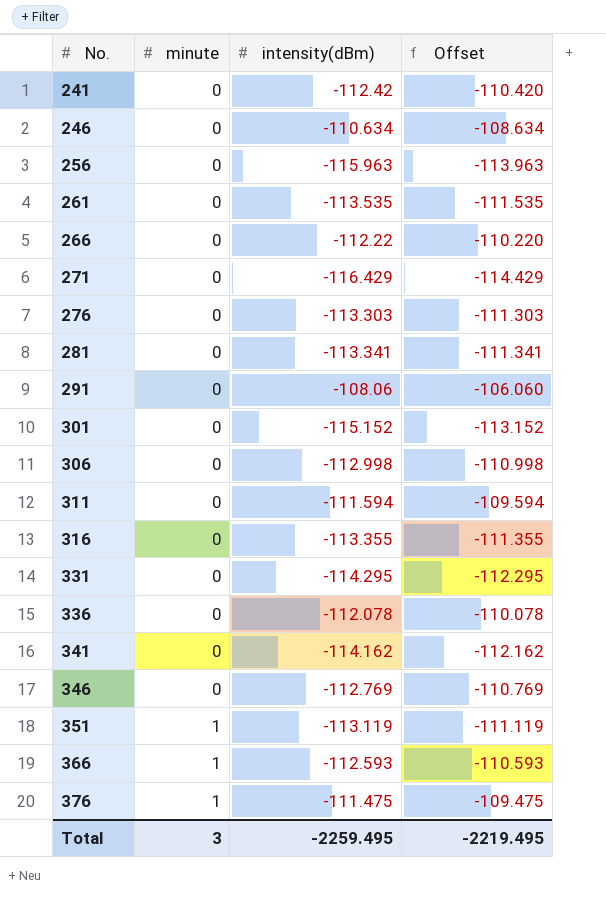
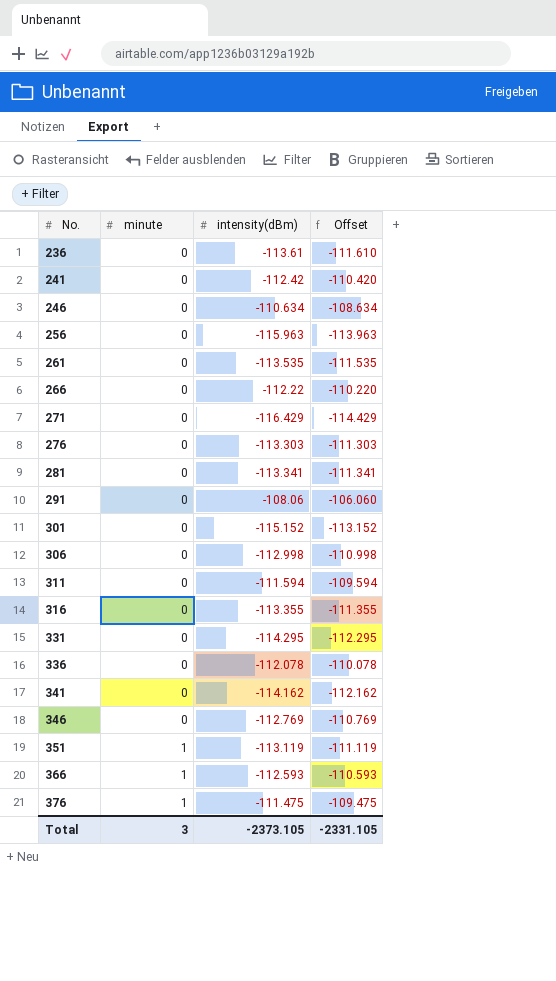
row 236: none -> 0 | -113.61 | -111.610
Total | intensity(dBm): -2259.495 -> -2373.105
Total | Offset: -2219.495 -> -2331.105

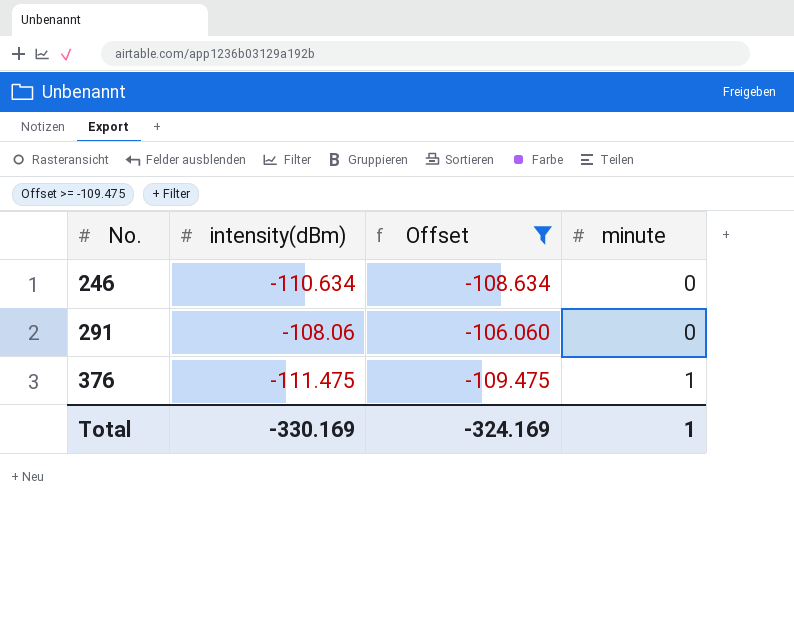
filter: none -> Offset >= -109.475
column minute | position: 2 -> 4
Total | intensity(dBm): -2373.105 -> -330.169
Total | Offset: -2331.105 -> -324.169
Total | minute: 3 -> 1

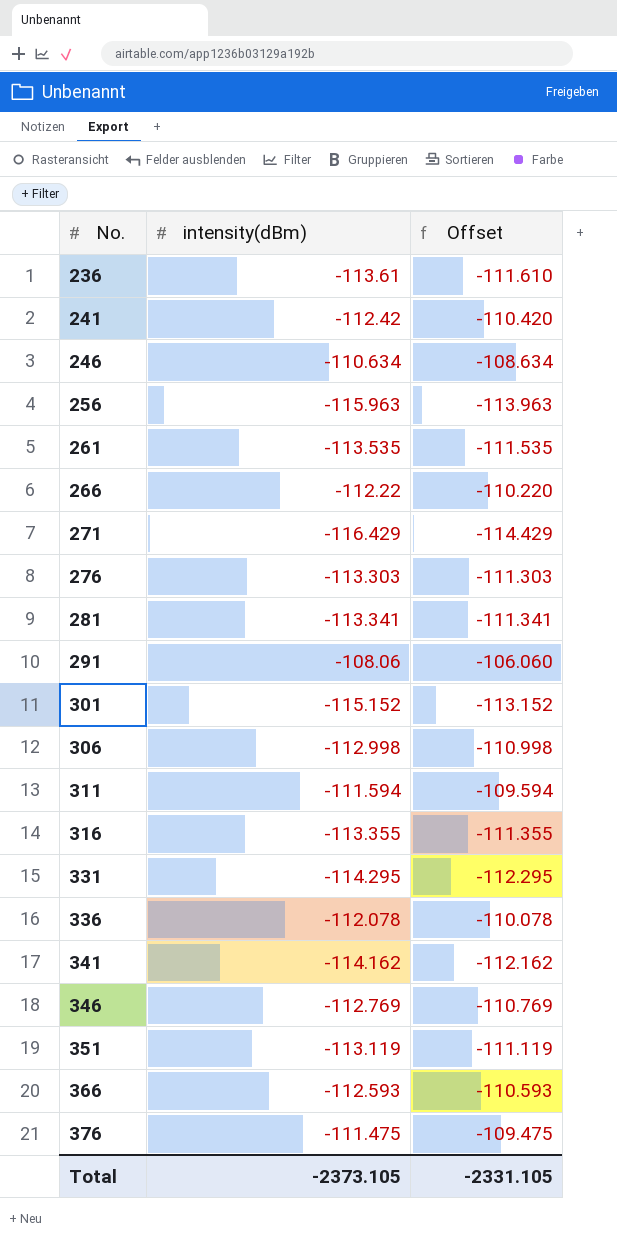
filter: Offset >= -109.475 -> none
column minute | position: 4 -> none
Total | intensity(dBm): -330.169 -> -2373.105
Total | Offset: -324.169 -> -2331.105

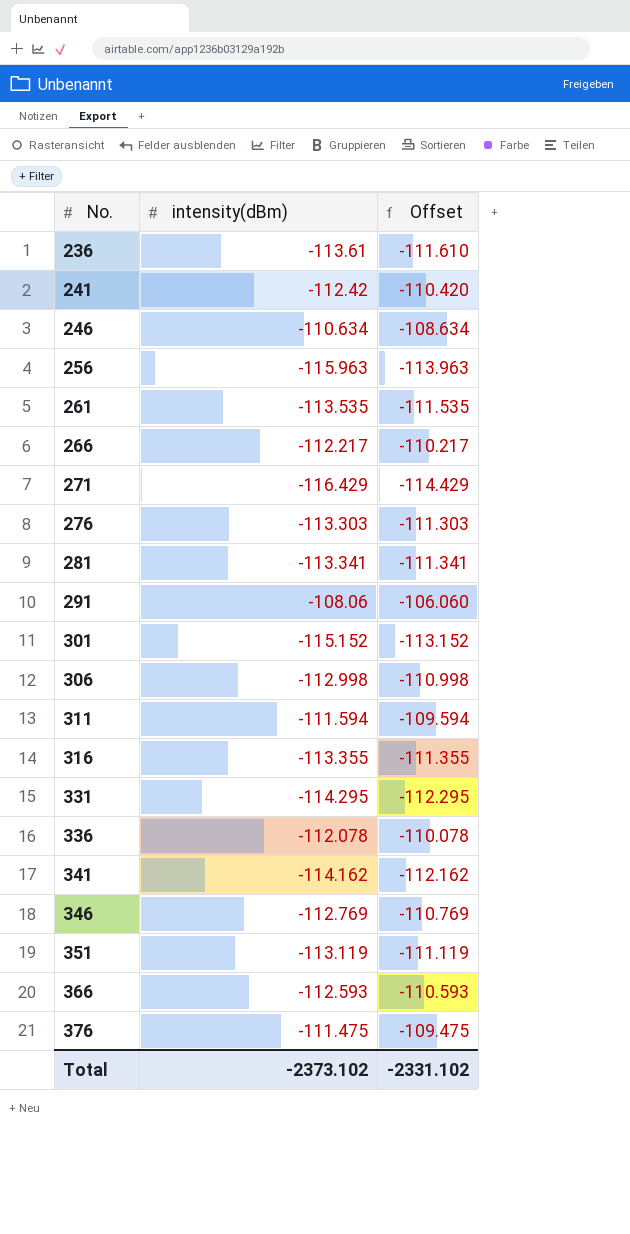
266 | intensity(dBm): -112.22 -> -112.217
266 | Offset: -110.220 -> -110.217
Total | intensity(dBm): -2373.105 -> -2373.102
Total | Offset: -2331.105 -> -2331.102

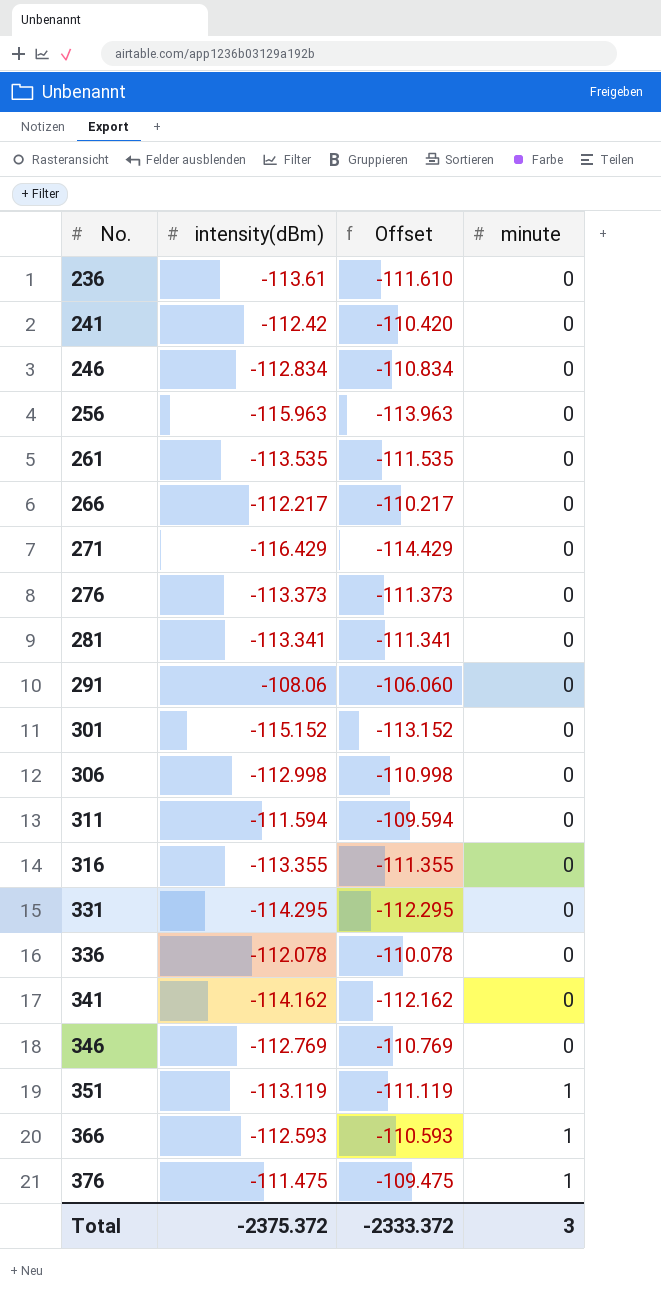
column minute | position: none -> 4
246 | intensity(dBm): -110.634 -> -112.834
246 | Offset: -108.634 -> -110.834
276 | intensity(dBm): -113.303 -> -113.373
276 | Offset: -111.303 -> -111.373
Total | intensity(dBm): -2373.102 -> -2375.372
Total | Offset: -2331.102 -> -2333.372

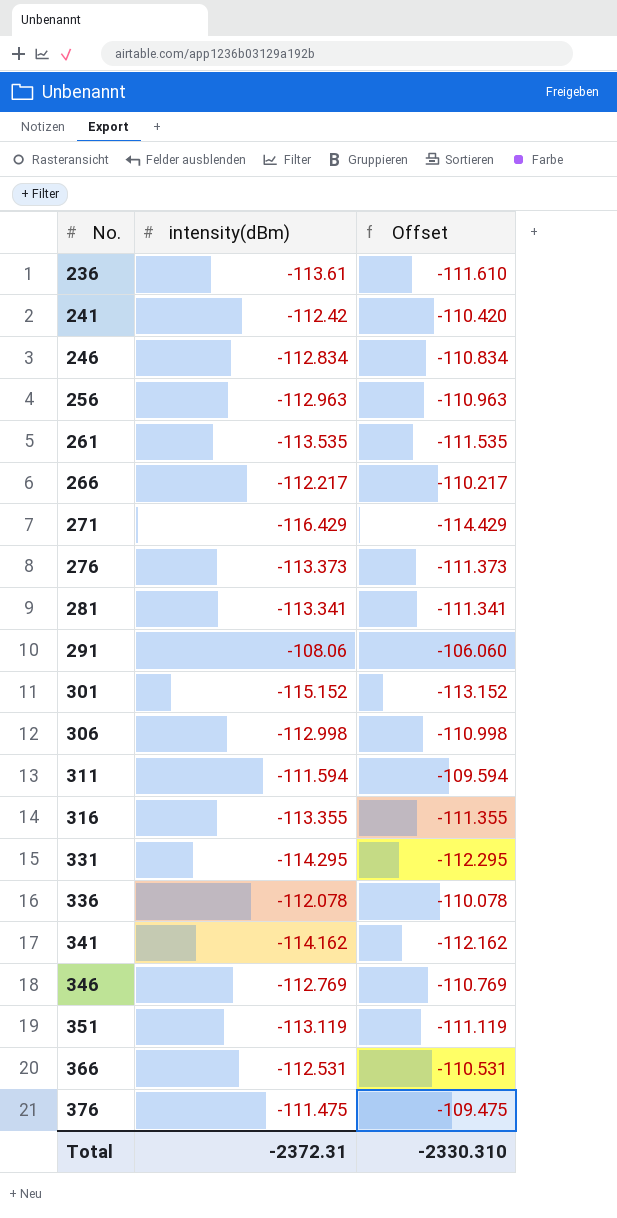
column minute | position: 4 -> none
256 | intensity(dBm): -115.963 -> -112.963
256 | Offset: -113.963 -> -110.963
366 | intensity(dBm): -112.593 -> -112.531
366 | Offset: -110.593 -> -110.531
Total | intensity(dBm): -2375.372 -> -2372.31
Total | Offset: -2333.372 -> -2330.310

